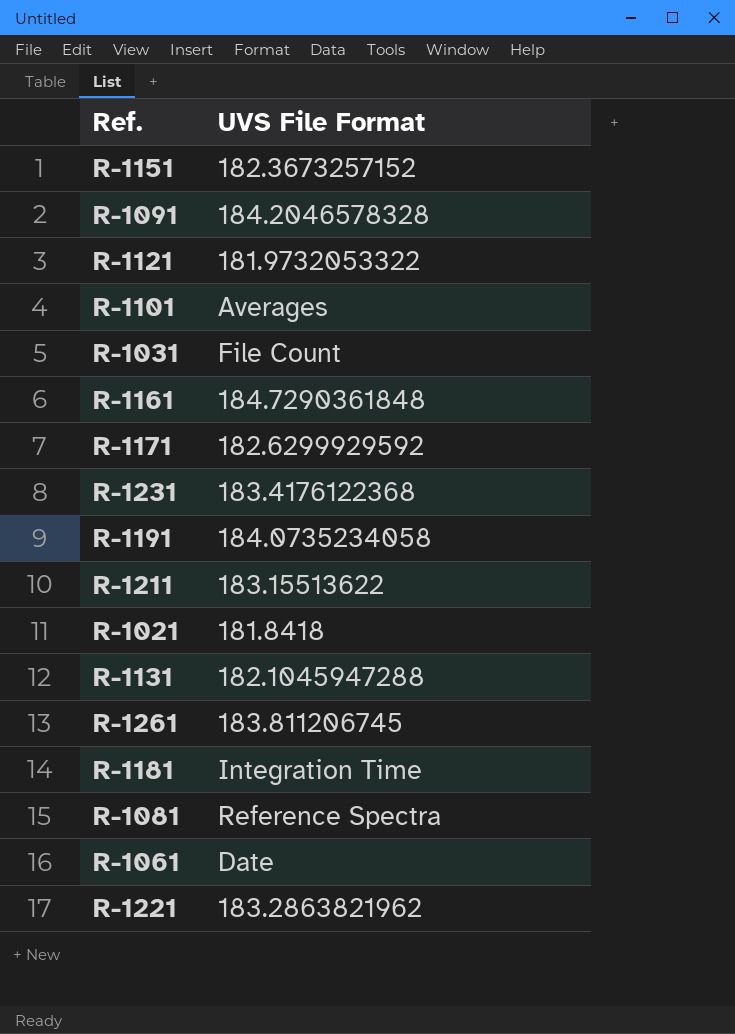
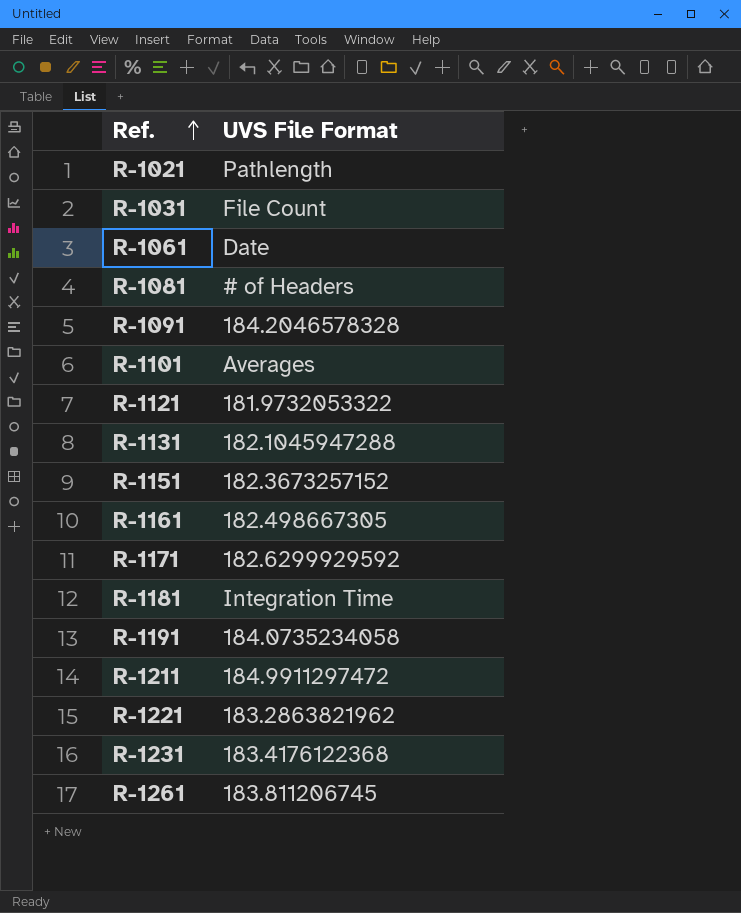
row order: none -> Ref. ascending
R-1021 | UVS File Format: 181.8418 -> Pathlength
R-1081 | UVS File Format: Reference Spectra -> # of Headers
R-1161 | UVS File Format: 184.7290361848 -> 182.498667305
R-1211 | UVS File Format: 183.15513622 -> 184.9911297472

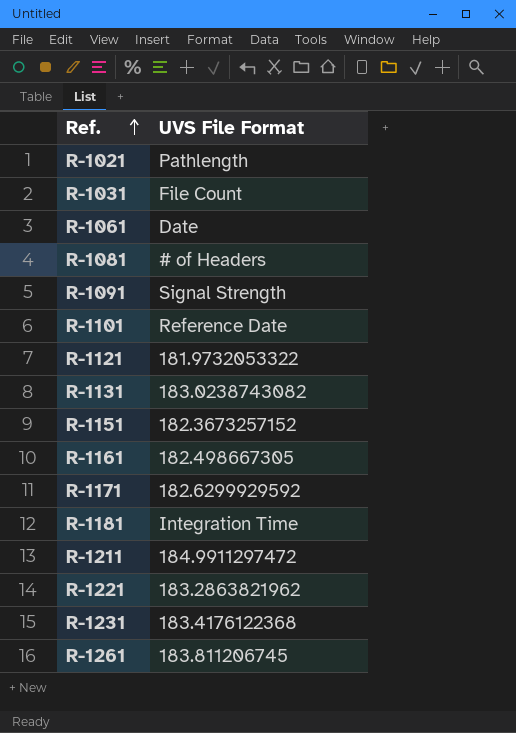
row R-1191: 184.0735234058 -> none
R-1091 | UVS File Format: 184.2046578328 -> Signal Strength
R-1101 | UVS File Format: Averages -> Reference Date
R-1131 | UVS File Format: 182.1045947288 -> 183.0238743082

